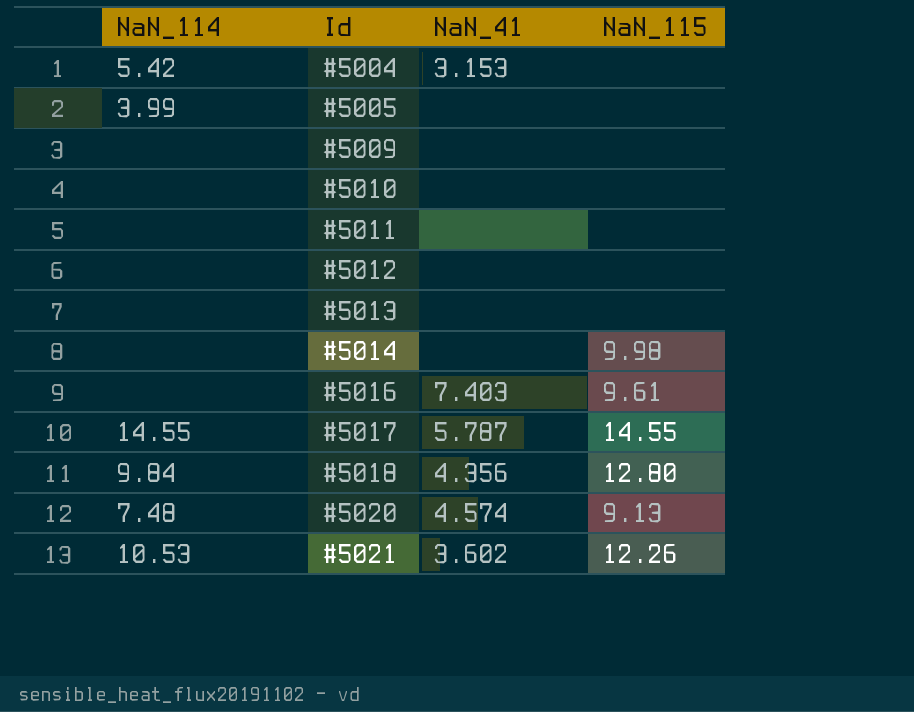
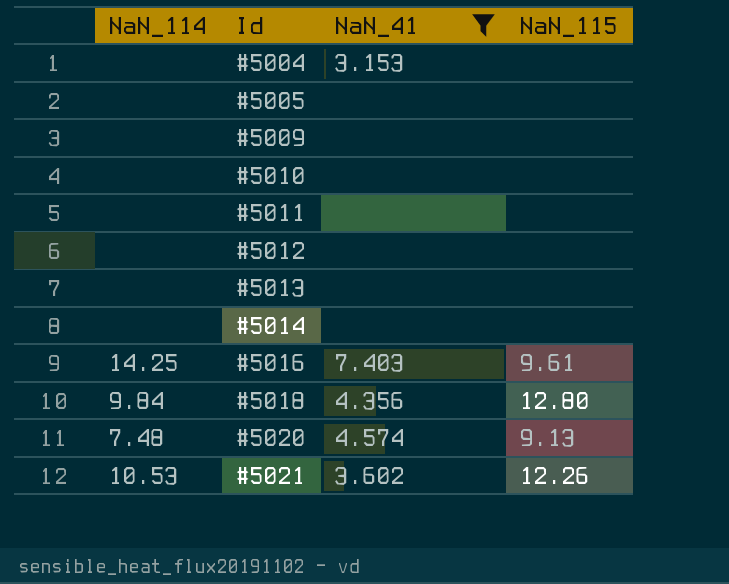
filter: none -> NaN_41 != 5.787
#5004 | NaN_114: 5.42 -> none
#5005 | NaN_114: 3.99 -> none
#5014 | NaN_115: 9.98 -> none
#5016 | NaN_114: none -> 14.25

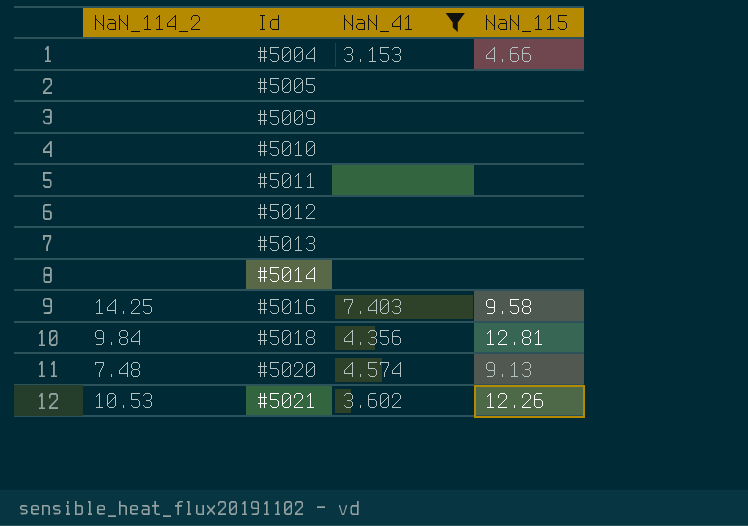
column name: NaN_114 -> NaN_114_2
#5004 | NaN_115: none -> 4.66
#5016 | NaN_115: 9.61 -> 9.58
#5018 | NaN_115: 12.80 -> 12.81

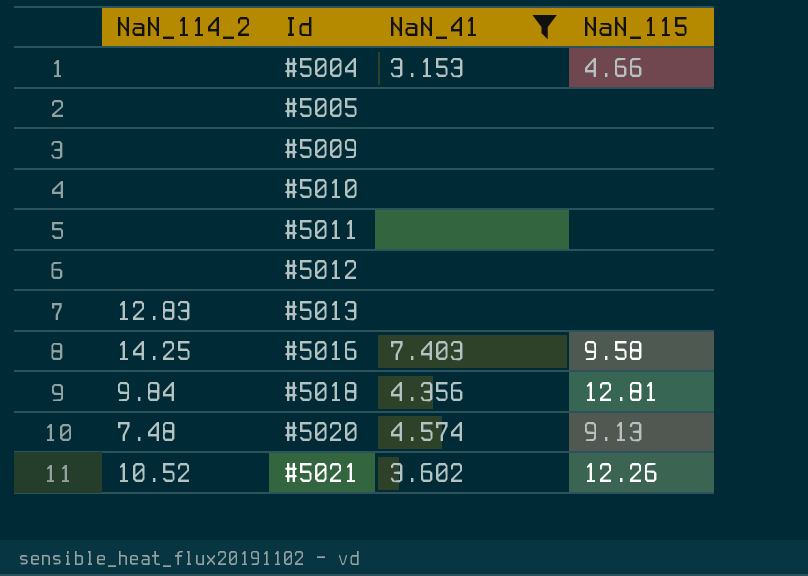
row #5014: none | none | none -> none
#5013 | NaN_114_2: none -> 12.83
#5021 | NaN_114_2: 10.53 -> 10.52

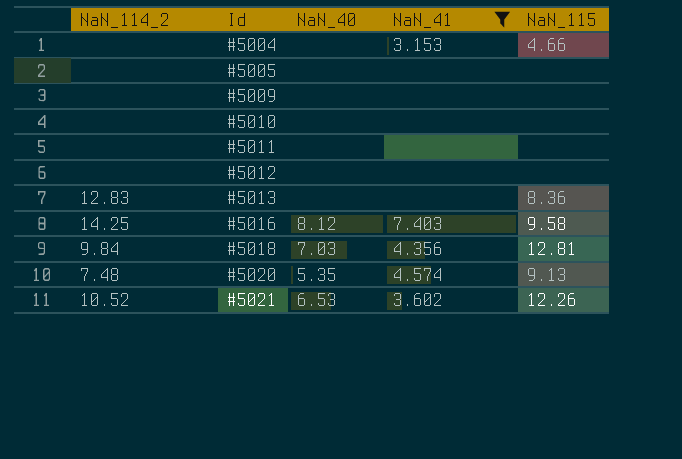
column NaN_40 | position: none -> 3
#5013 | NaN_115: none -> 8.36

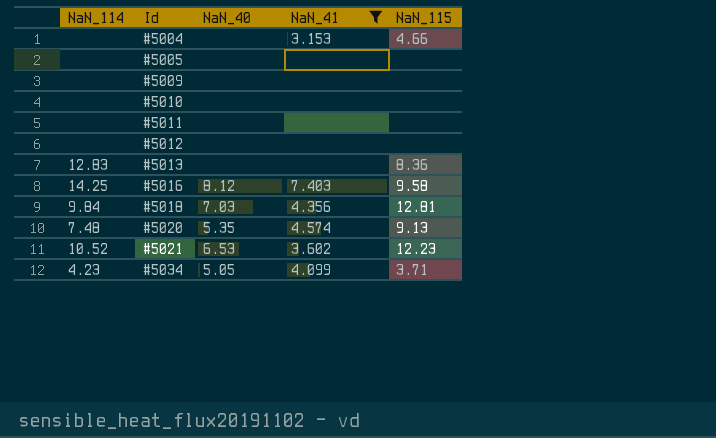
column name: NaN_114_2 -> NaN_114
#5021 | NaN_115: 12.26 -> 12.23
row #5034: none -> 4.23 | 5.05 | 4.099 | 3.71

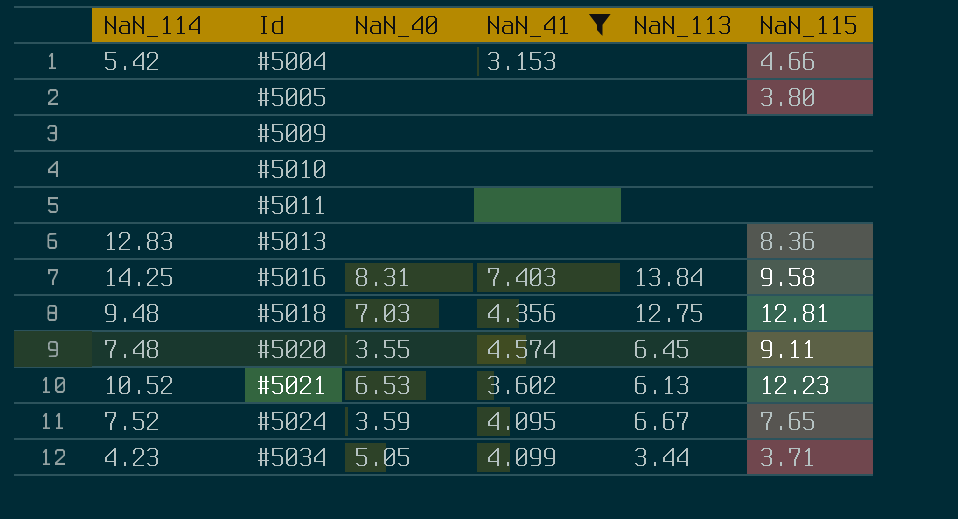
column NaN_113 | position: none -> 5
row #5012: none | none | none | none -> none
#5004 | NaN_114: none -> 5.42
#5005 | NaN_115: none -> 3.80
#5016 | NaN_40: 8.12 -> 8.31
#5018 | NaN_114: 9.84 -> 9.48
#5020 | NaN_40: 5.35 -> 3.55
#5020 | NaN_115: 9.13 -> 9.11
row #5024: none -> 7.52 | 3.59 | 4.095 | 6.67 | 7.65

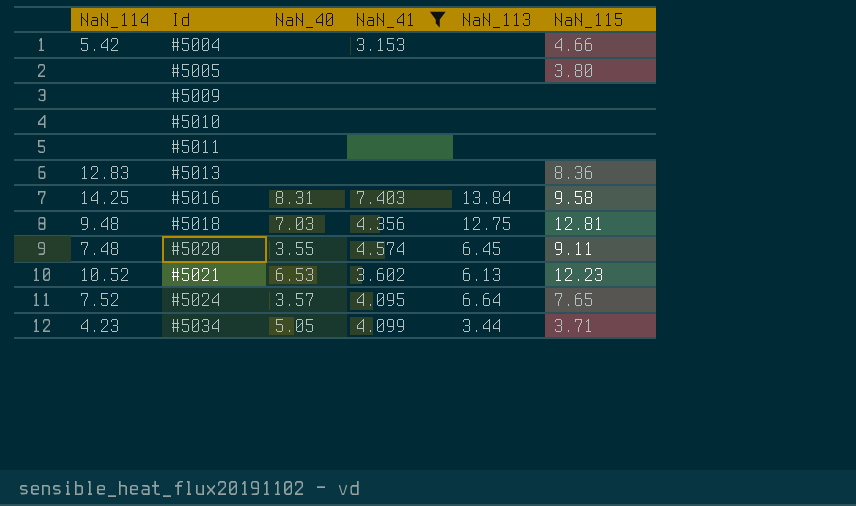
#5024 | NaN_40: 3.59 -> 3.57
#5024 | NaN_113: 6.67 -> 6.64

